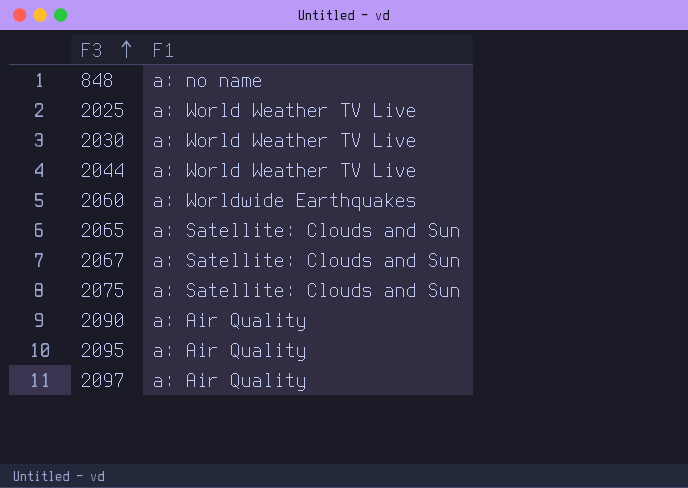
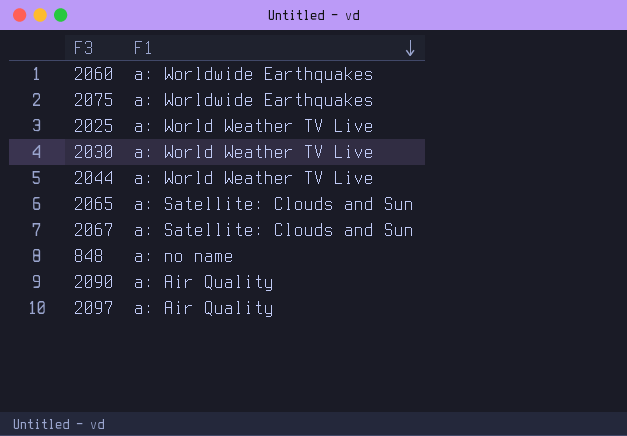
row order: F3 ascending -> F1 descending
row 2095: a: Air Quality -> none
2075 | F1: a: Satellite: Clouds and Sun -> a: Worldwide Earthquakes

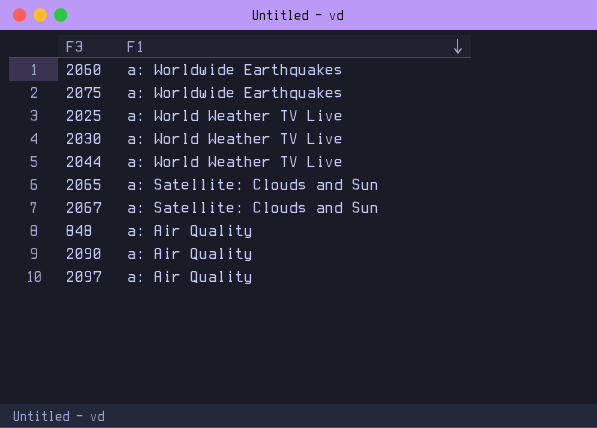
848 | F1: a: no name -> a: Air Quality

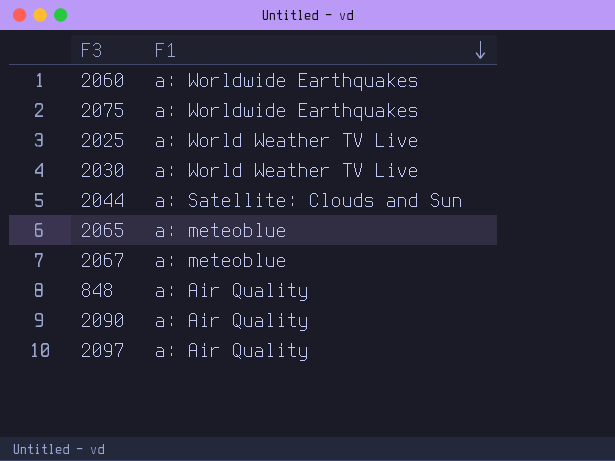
2044 | F1: a: World Weather TV Live -> a: Satellite: Clouds and Sun
2065 | F1: a: Satellite: Clouds and Sun -> a: meteoblue
2067 | F1: a: Satellite: Clouds and Sun -> a: meteoblue

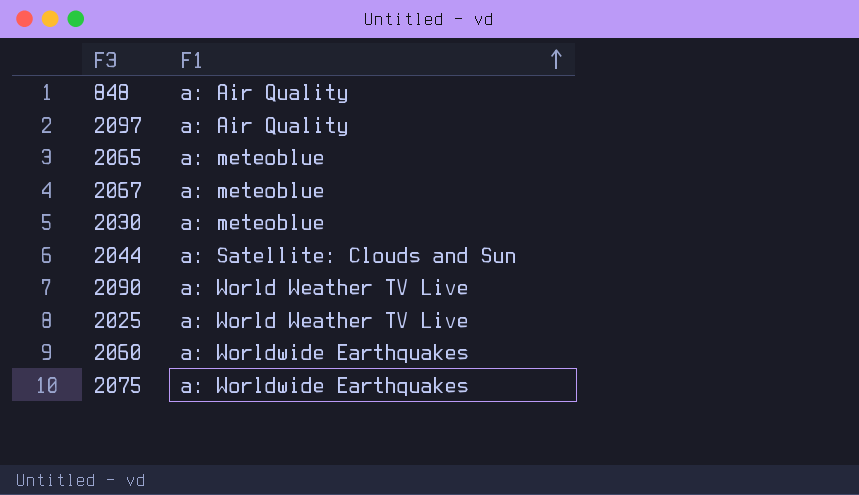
row order: F1 descending -> F1 ascending
2030 | F1: a: World Weather TV Live -> a: meteoblue
2090 | F1: a: Air Quality -> a: World Weather TV Live

